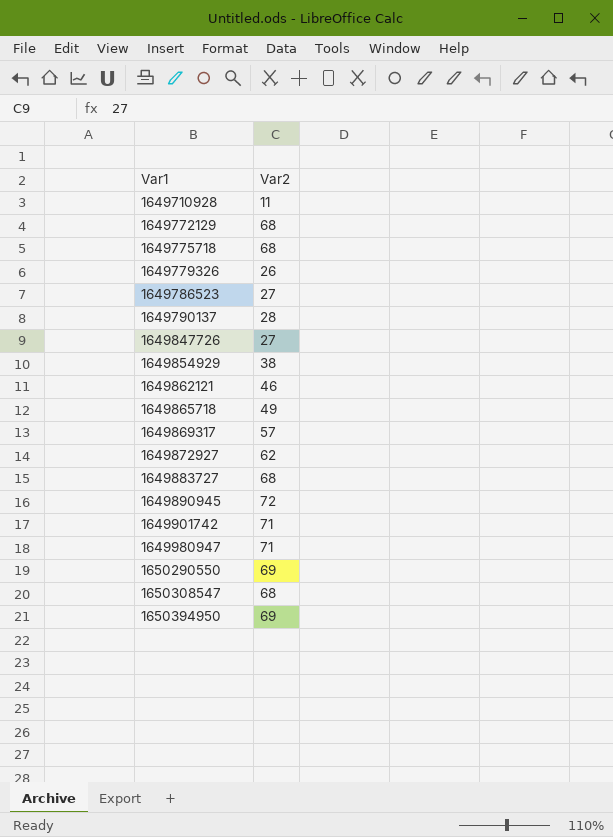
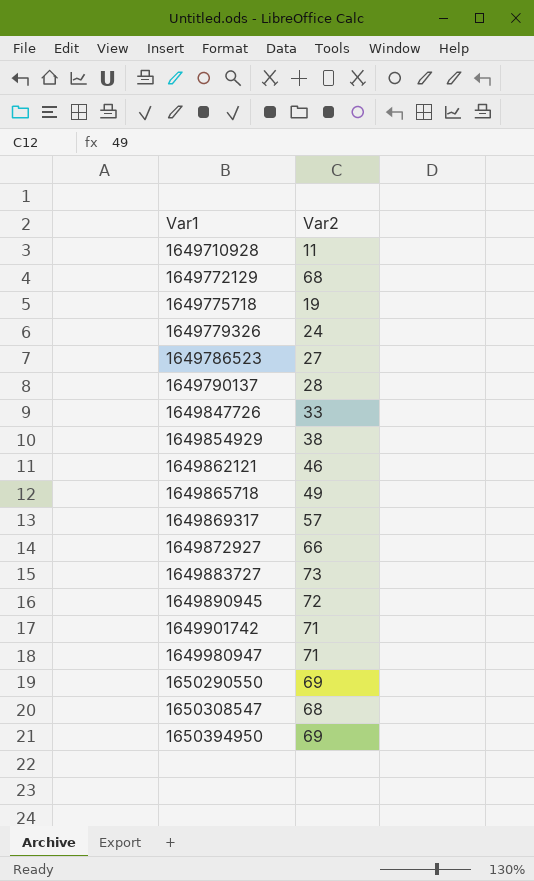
1649775718 | Var2: 68 -> 19
1649779326 | Var2: 26 -> 24
1649847726 | Var2: 27 -> 33
1649872927 | Var2: 62 -> 66
1649883727 | Var2: 68 -> 73

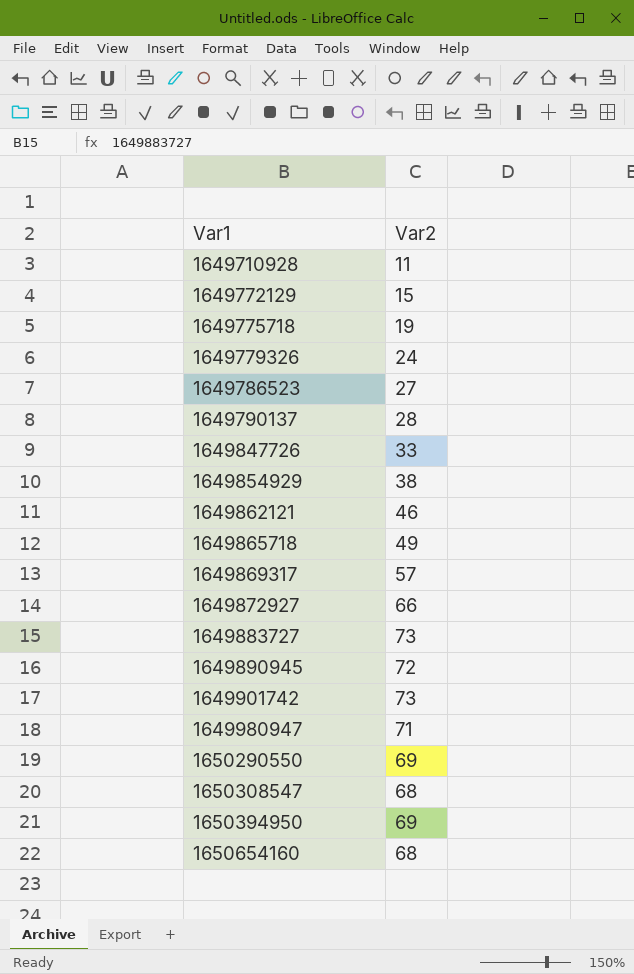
1649772129 | Var2: 68 -> 15
1649901742 | Var2: 71 -> 73
row 1650654160: none -> 68

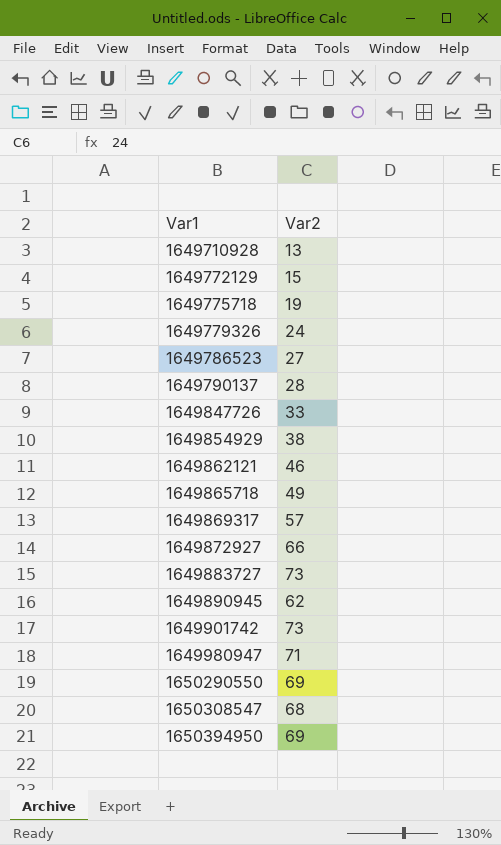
row 1650654160: 68 -> none
1649710928 | Var2: 11 -> 13
1649890945 | Var2: 72 -> 62

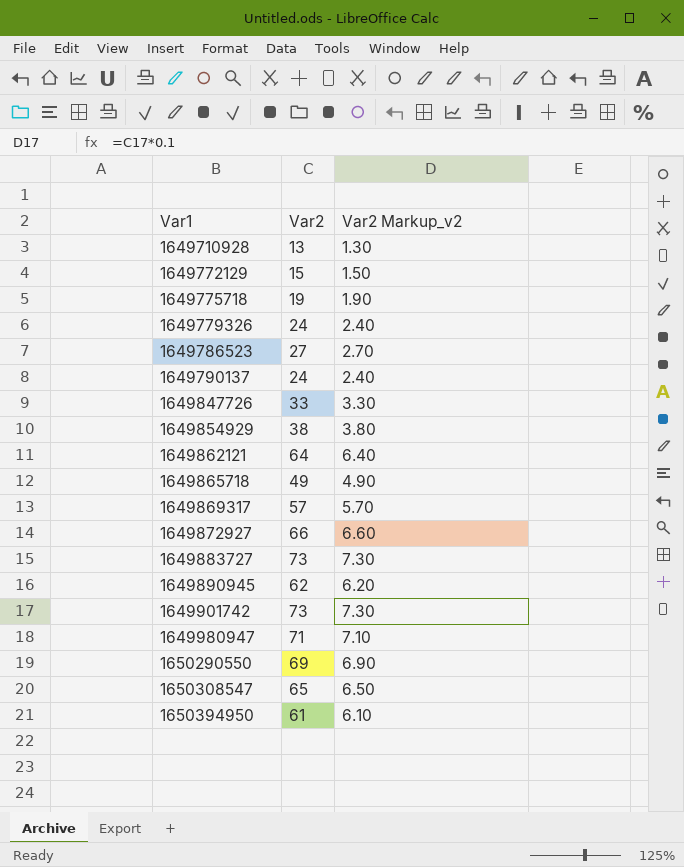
column Var2 Markup_v2 | formula: none -> [Var2] * 0.1
1649790137 | Var2: 28 -> 24
1649862121 | Var2: 46 -> 64
1650308547 | Var2: 68 -> 65
1650394950 | Var2: 69 -> 61

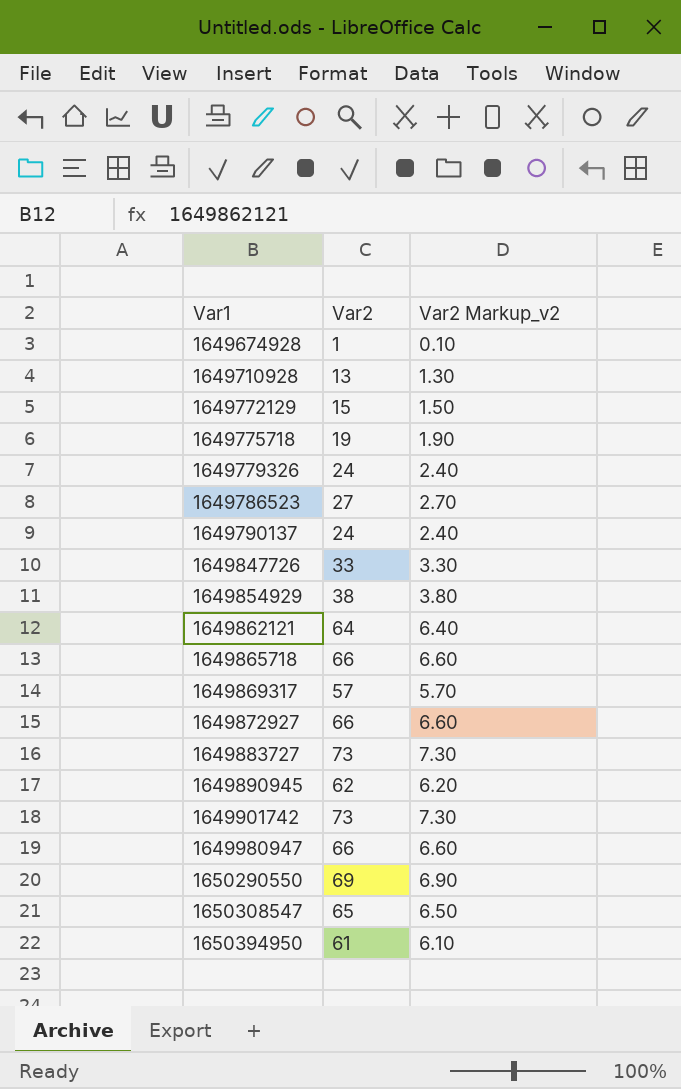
row 1649674928: none -> 1 | 0.10
1649865718 | Var2: 49 -> 66
1649865718 | Var2 Markup_v2: 4.90 -> 6.60
1649980947 | Var2: 71 -> 66
1649980947 | Var2 Markup_v2: 7.10 -> 6.60

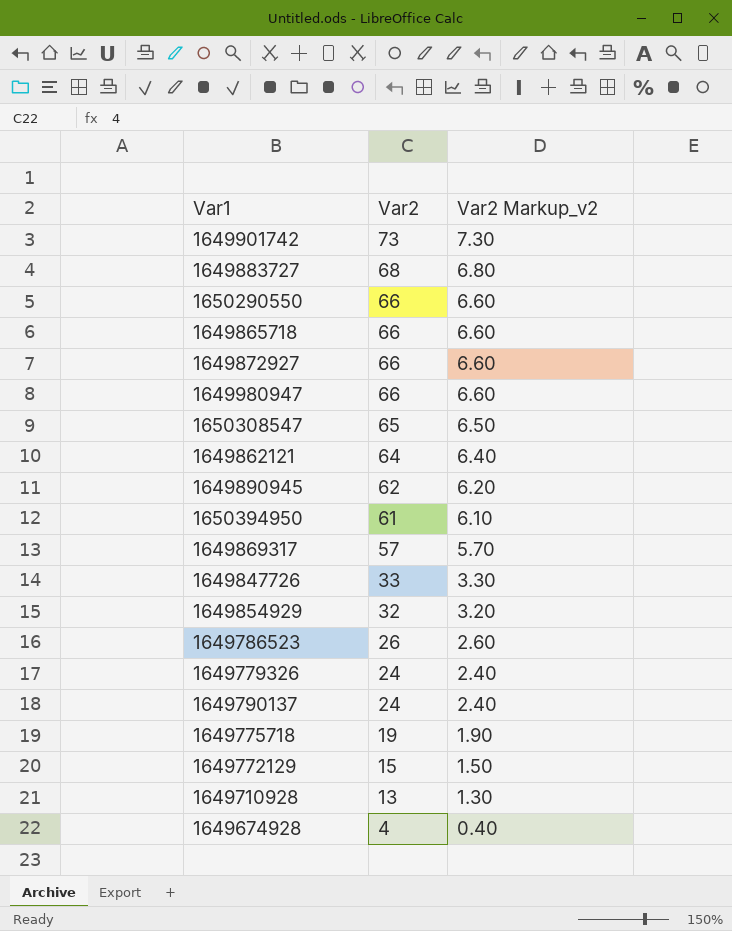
row order: Var1 ascending -> Var2 descending
1649883727 | Var2: 73 -> 68
1649883727 | Var2 Markup_v2: 7.30 -> 6.80
1650290550 | Var2: 69 -> 66
1650290550 | Var2 Markup_v2: 6.90 -> 6.60
1649854929 | Var2: 38 -> 32
1649854929 | Var2 Markup_v2: 3.80 -> 3.20
1649786523 | Var2: 27 -> 26
1649786523 | Var2 Markup_v2: 2.70 -> 2.60
1649674928 | Var2: 1 -> 4
1649674928 | Var2 Markup_v2: 0.10 -> 0.40

